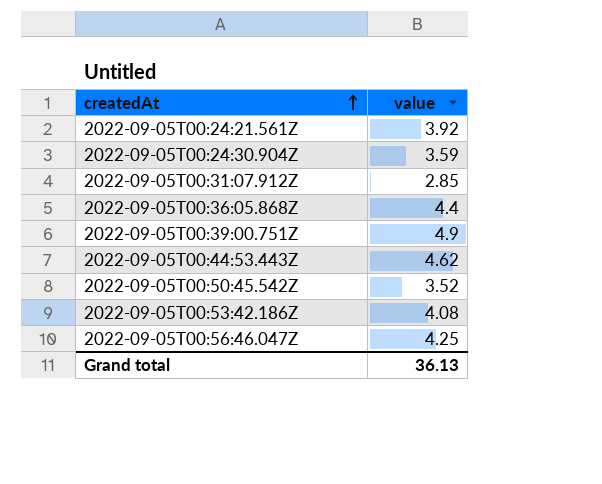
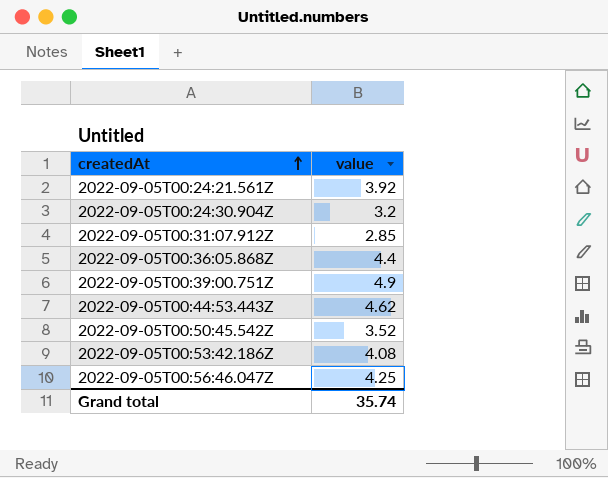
2022-09-05T00:24:30.904Z | value: 3.59 -> 3.2
Grand total | value: 36.13 -> 35.74

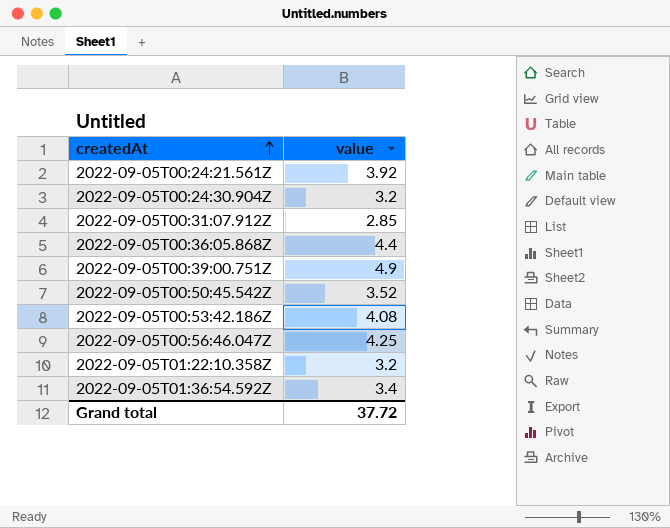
row 2022-09-05T00:44:53.443Z: 4.62 -> none
row 2022-09-05T01:22:10.358Z: none -> 3.2
row 2022-09-05T01:36:54.592Z: none -> 3.4
Grand total | value: 35.74 -> 37.72

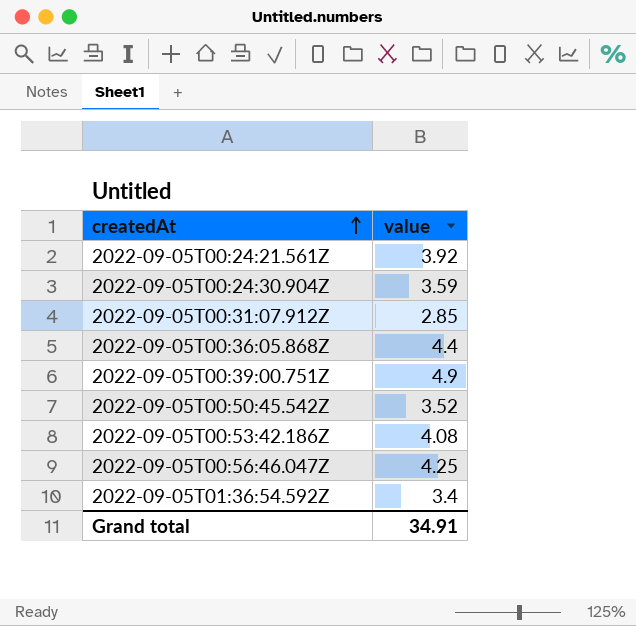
row 2022-09-05T01:22:10.358Z: 3.2 -> none
2022-09-05T00:24:30.904Z | value: 3.2 -> 3.59
Grand total | value: 37.72 -> 34.91

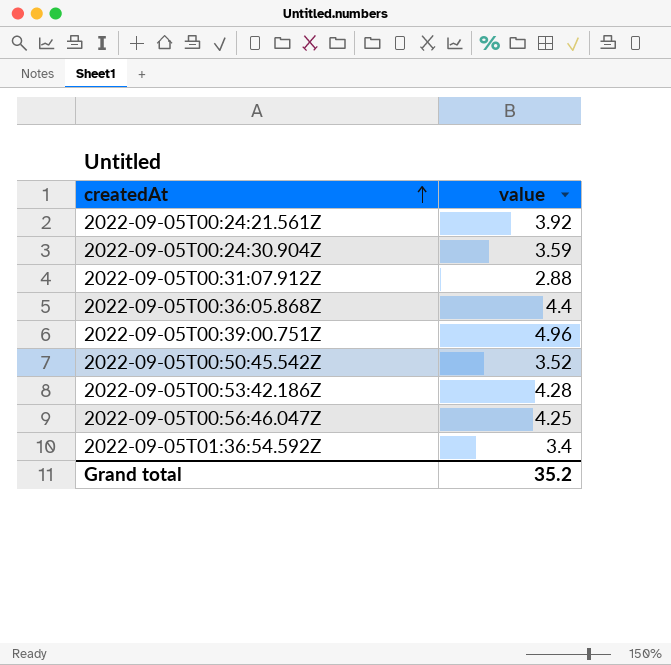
2022-09-05T00:31:07.912Z | value: 2.85 -> 2.88
2022-09-05T00:39:00.751Z | value: 4.9 -> 4.96
2022-09-05T00:53:42.186Z | value: 4.08 -> 4.28
Grand total | value: 34.91 -> 35.2

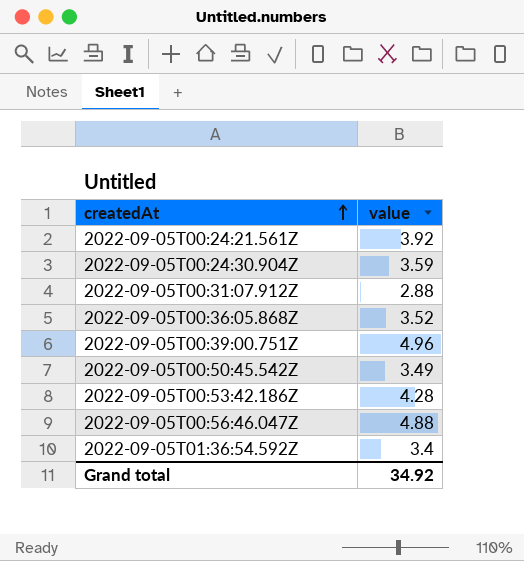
2022-09-05T00:36:05.868Z | value: 4.4 -> 3.52
2022-09-05T00:50:45.542Z | value: 3.52 -> 3.49
2022-09-05T00:56:46.047Z | value: 4.25 -> 4.88
Grand total | value: 35.2 -> 34.92

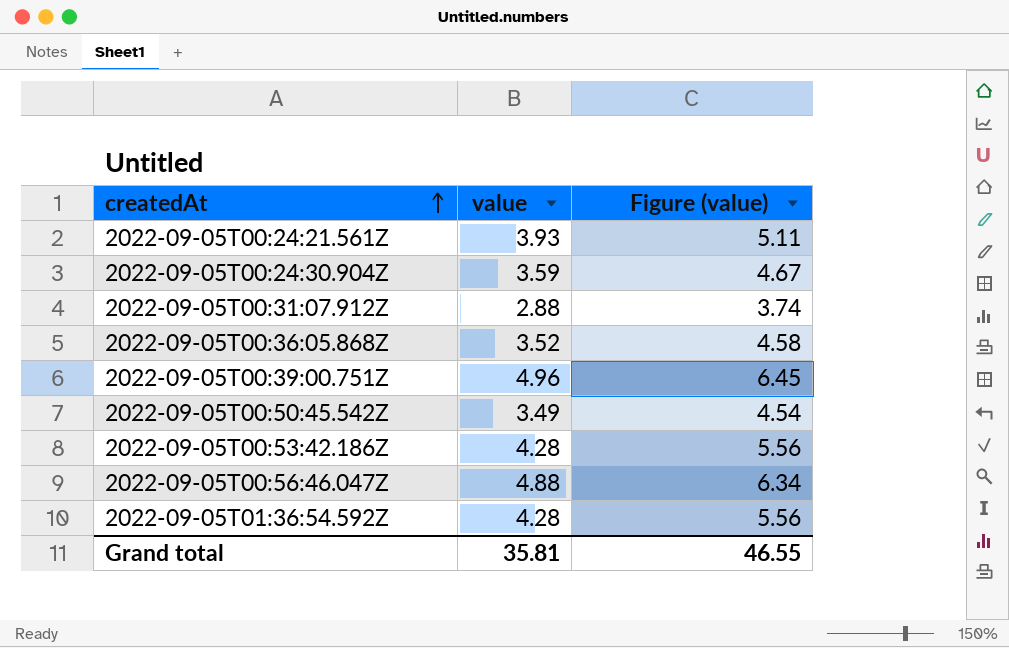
column Figure (value) | formula: none -> [value] * 1.3
2022-09-05T00:24:21.561Z | value: 3.92 -> 3.93
2022-09-05T01:36:54.592Z | value: 3.4 -> 4.28
Grand total | value: 34.92 -> 35.81

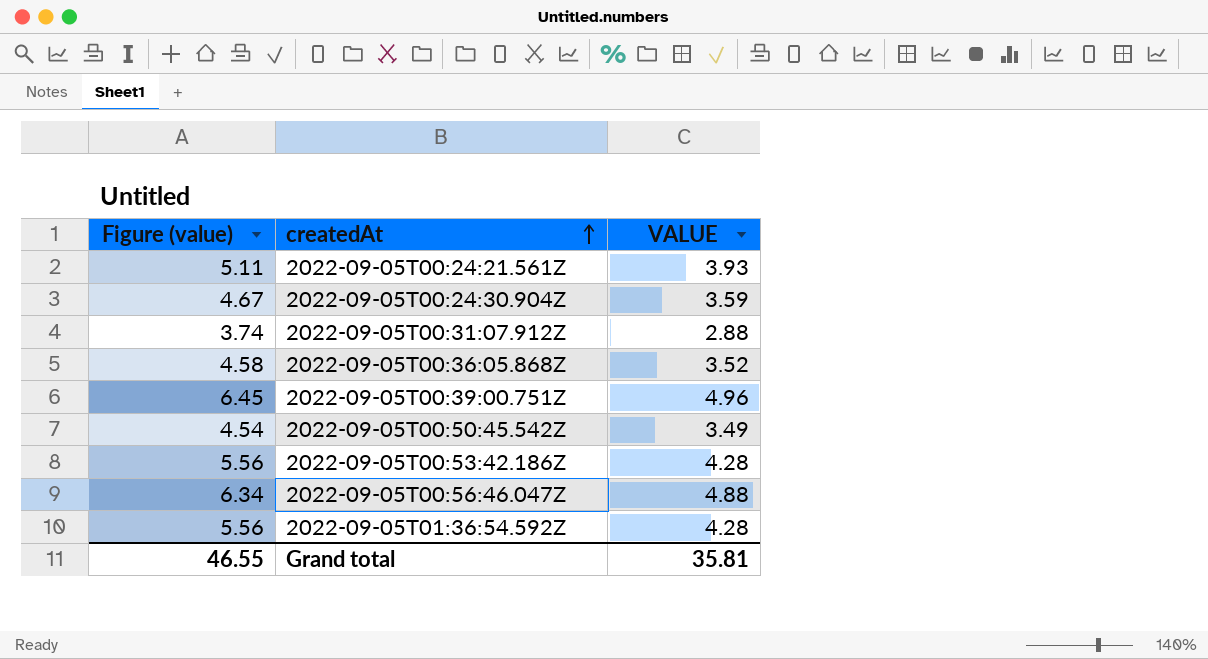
column Figure (value) | position: 3 -> 1
column name: value -> VALUE

